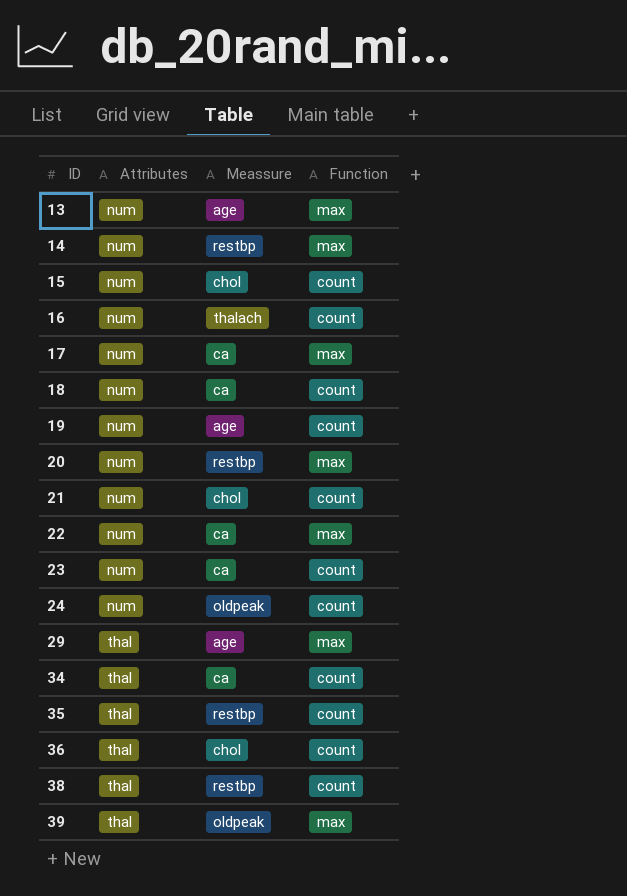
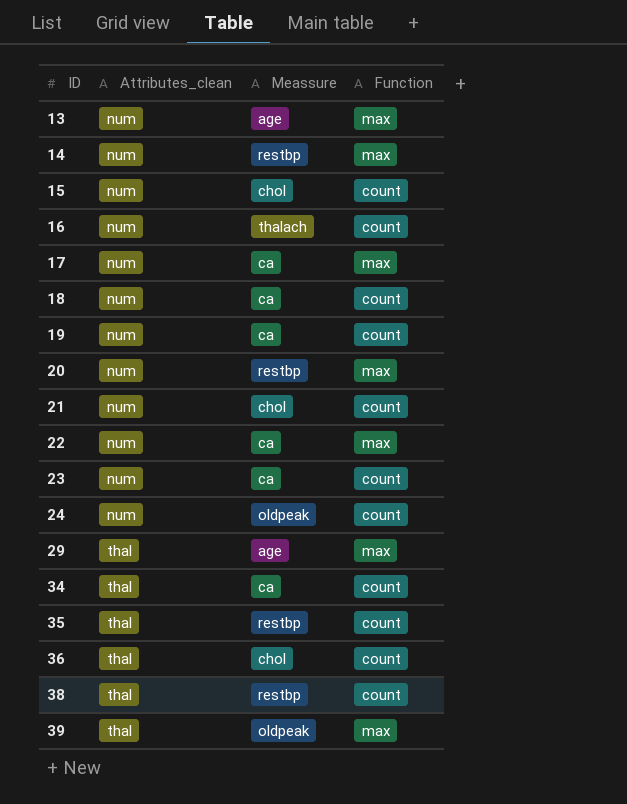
column name: Attributes -> Attributes_clean
19 | Meassure: age -> ca

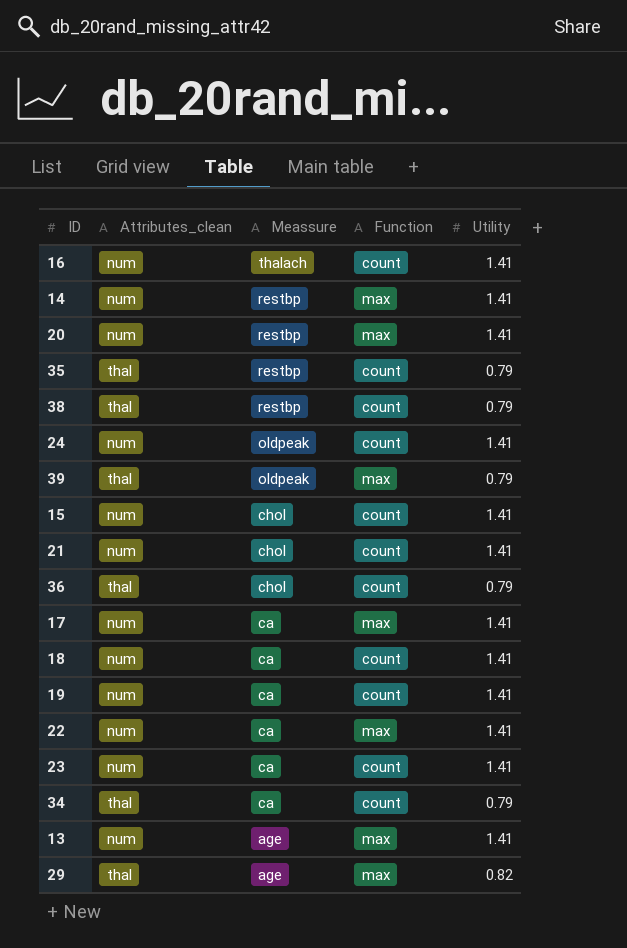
row order: ID ascending -> Meassure descending
column Utility | position: none -> 5

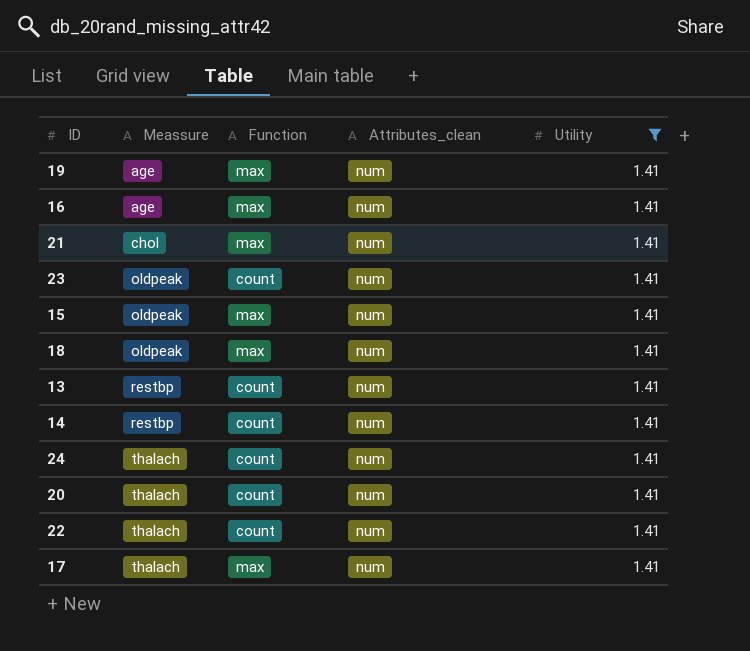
filter: none -> Utility = 1.41
row order: Meassure descending -> Meassure ascending
column Attributes_clean | position: 2 -> 4
19 | Meassure: ca -> age
19 | Function: count -> max
16 | Meassure: thalach -> age
16 | Function: count -> max
21 | Function: count -> max
23 | Meassure: ca -> oldpeak
15 | Meassure: chol -> oldpeak
15 | Function: count -> max
18 | Meassure: ca -> oldpeak
18 | Function: count -> max
13 | Meassure: age -> restbp
13 | Function: max -> count
14 | Function: max -> count
24 | Meassure: oldpeak -> thalach
20 | Meassure: restbp -> thalach
20 | Function: max -> count
22 | Meassure: ca -> thalach
22 | Function: max -> count
17 | Meassure: ca -> thalach

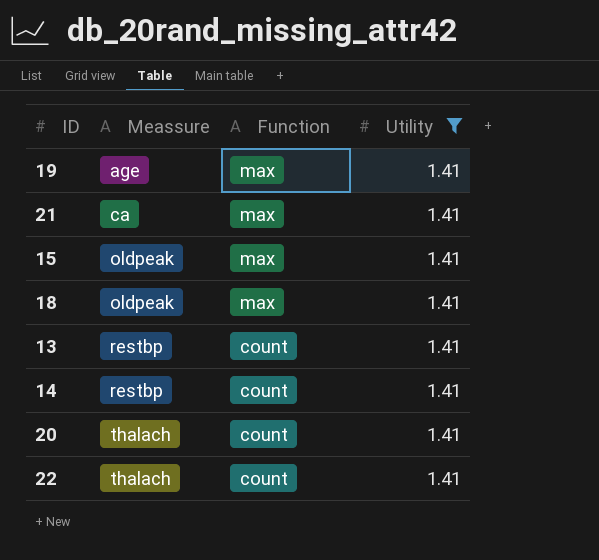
column Attributes_clean | position: 4 -> none
row 16: age | max | num | 1.41 -> none
row 23: oldpeak | count | num | 1.41 -> none
row 24: thalach | count | num | 1.41 -> none
row 17: thalach | max | num | 1.41 -> none
21 | Meassure: chol -> ca

